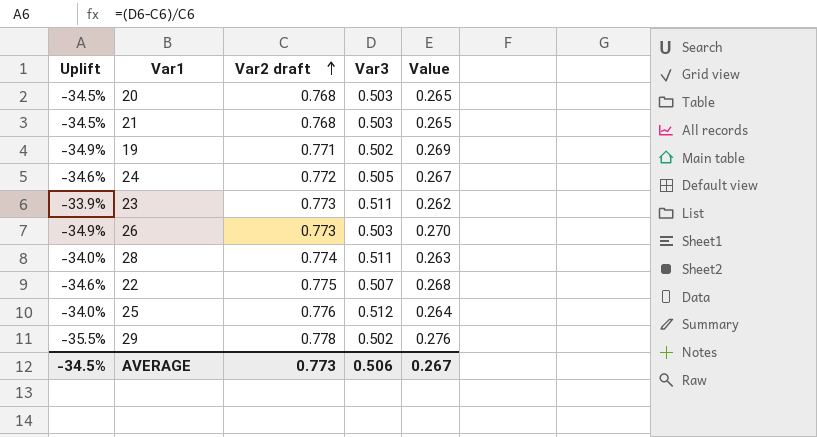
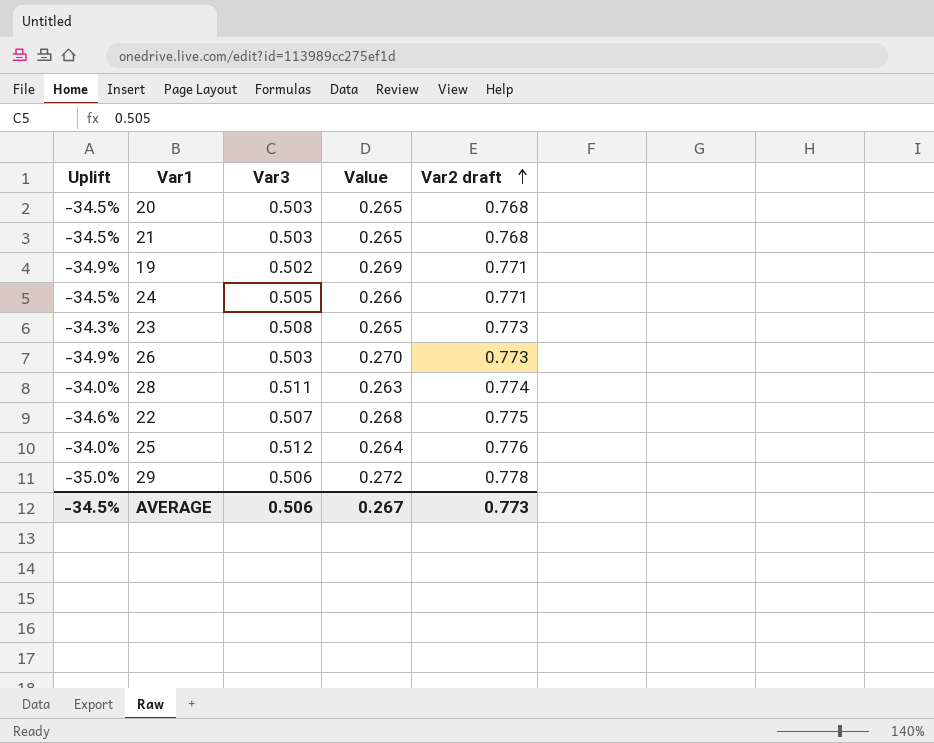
column Var2 draft | position: 3 -> 5
24 | Uplift: -34.6% -> -34.5%
24 | Value: 0.267 -> 0.266
24 | Var2 draft: 0.772 -> 0.771
23 | Uplift: -33.9% -> -34.3%
23 | Var3: 0.511 -> 0.508
23 | Value: 0.262 -> 0.265
29 | Uplift: -35.5% -> -35.0%
29 | Var3: 0.502 -> 0.506
29 | Value: 0.276 -> 0.272

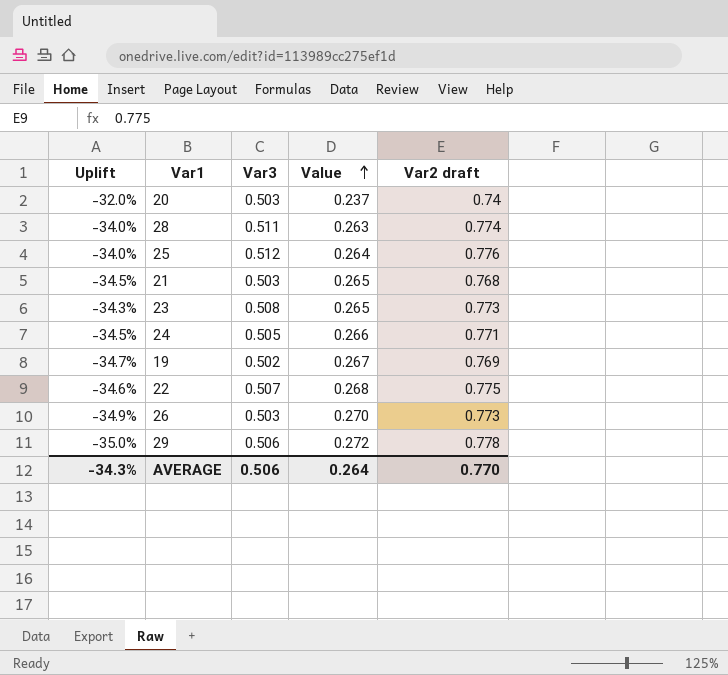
row order: Var2 draft ascending -> Value ascending
20 | Uplift: -34.5% -> -32.0%
20 | Value: 0.265 -> 0.237
20 | Var2 draft: 0.768 -> 0.74
19 | Uplift: -34.9% -> -34.7%
19 | Value: 0.269 -> 0.267
19 | Var2 draft: 0.771 -> 0.769
AVERAGE | Uplift: -34.5% -> -34.3%
AVERAGE | Value: 0.267 -> 0.264
AVERAGE | Var2 draft: 0.773 -> 0.770

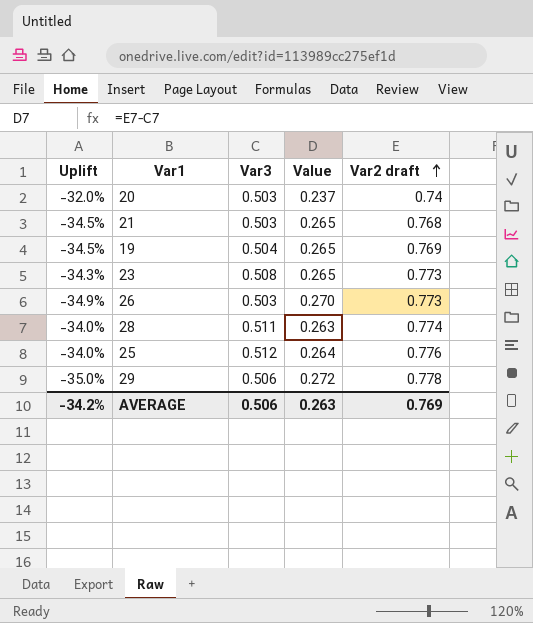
row order: Value ascending -> Var2 draft ascending
row 24: -34.5% | 0.505 | 0.266 | 0.771 -> none
row 22: -34.6% | 0.507 | 0.268 | 0.775 -> none
19 | Uplift: -34.7% -> -34.5%
19 | Var3: 0.502 -> 0.504
19 | Value: 0.267 -> 0.265
AVERAGE | Uplift: -34.3% -> -34.2%
AVERAGE | Value: 0.264 -> 0.263
AVERAGE | Var2 draft: 0.770 -> 0.769

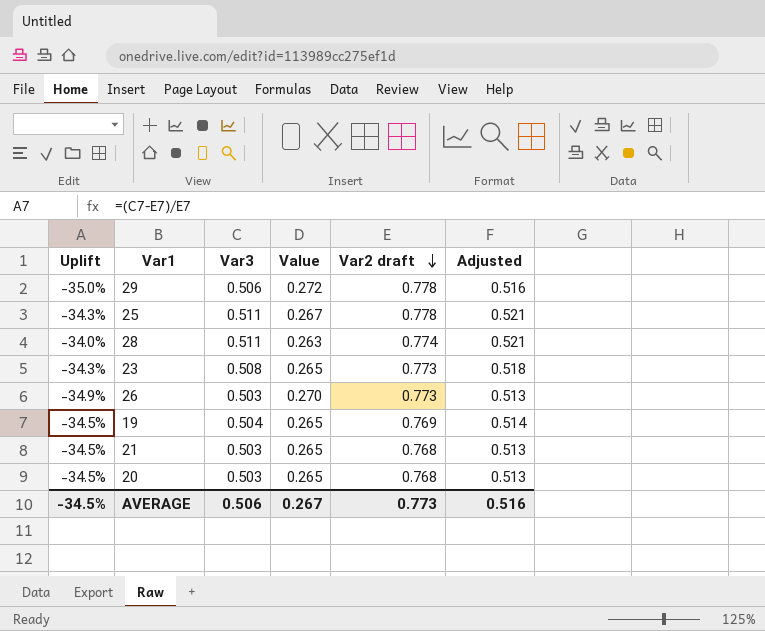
row order: Var2 draft ascending -> Var2 draft descending
column Adjusted | formula: none -> [Var3] * 1.02
25 | Uplift: -34.0% -> -34.3%
25 | Var3: 0.512 -> 0.511
25 | Value: 0.264 -> 0.267
25 | Var2 draft: 0.776 -> 0.778
20 | Uplift: -32.0% -> -34.5%
20 | Value: 0.237 -> 0.265
20 | Var2 draft: 0.74 -> 0.768
AVERAGE | Uplift: -34.2% -> -34.5%
AVERAGE | Value: 0.263 -> 0.267
AVERAGE | Var2 draft: 0.769 -> 0.773

